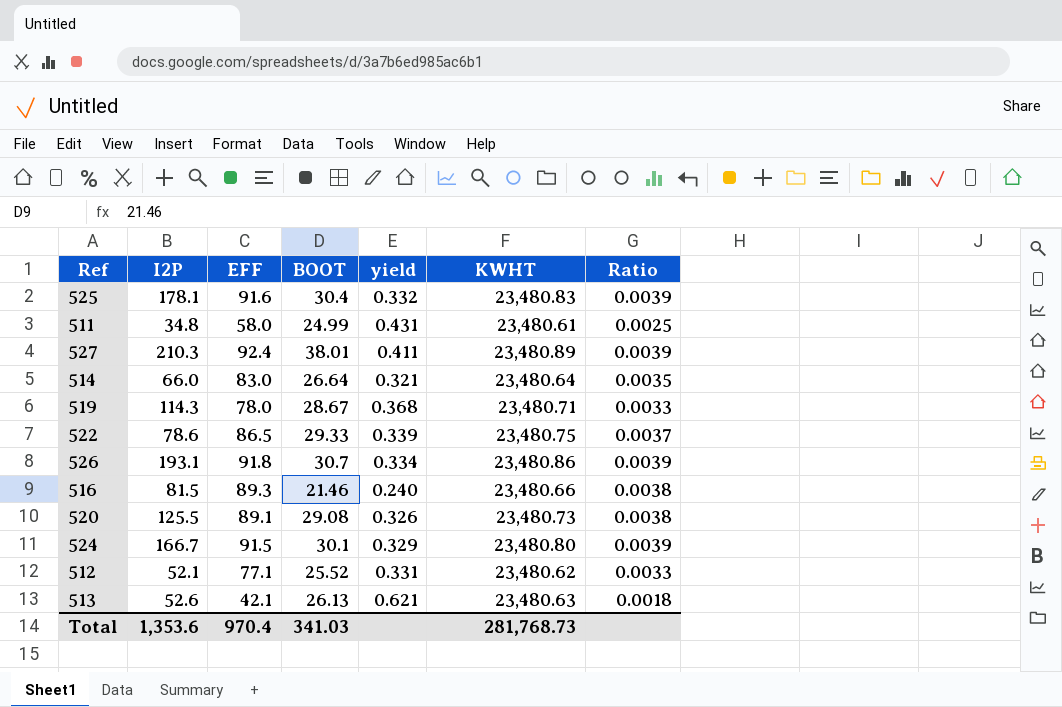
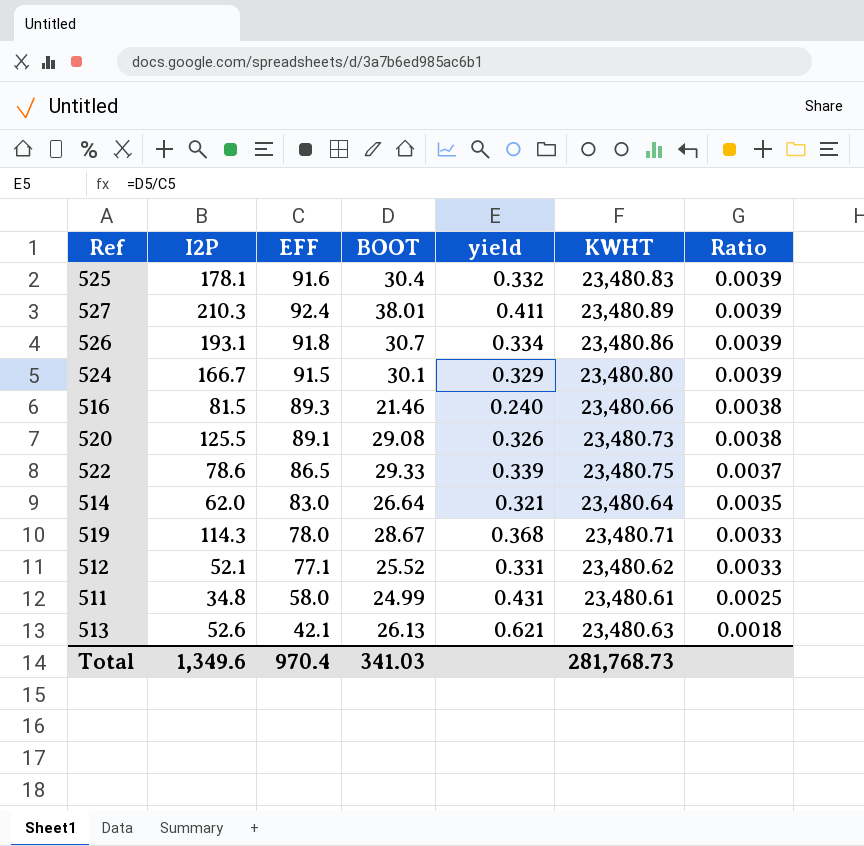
row order: none -> Ratio descending
514 | I2P: 66.0 -> 62.0
Total | I2P: 1,353.6 -> 1,349.6

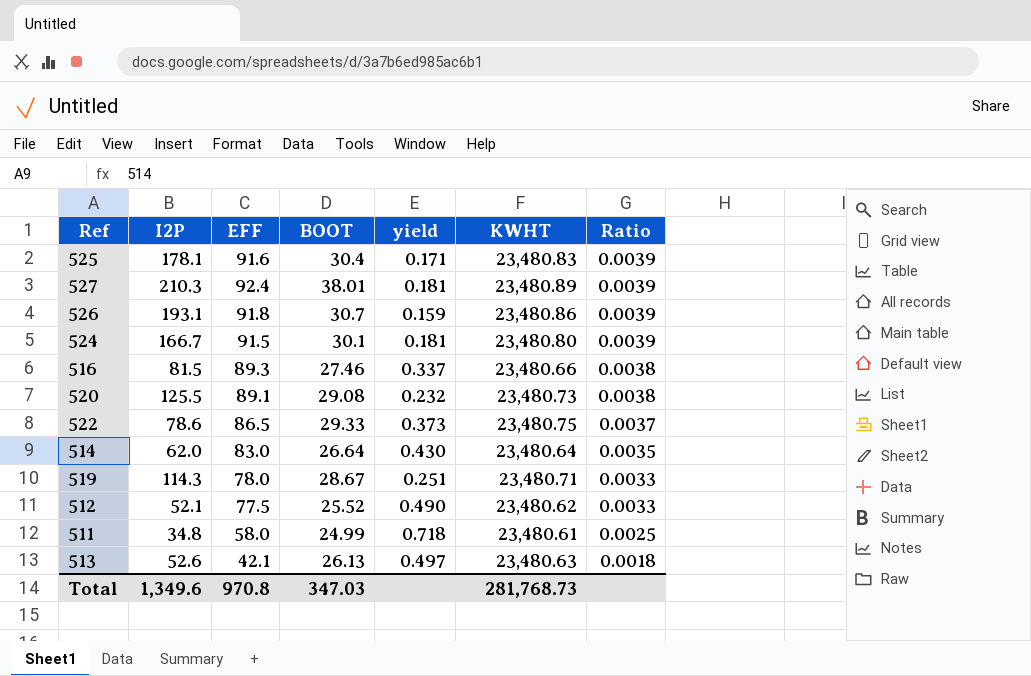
column yield | formula: [BOOT] / [EFF] -> [BOOT] / [I2P]
516 | BOOT: 21.46 -> 27.46
512 | EFF: 77.1 -> 77.5
Total | EFF: 970.4 -> 970.8
Total | BOOT: 341.03 -> 347.03

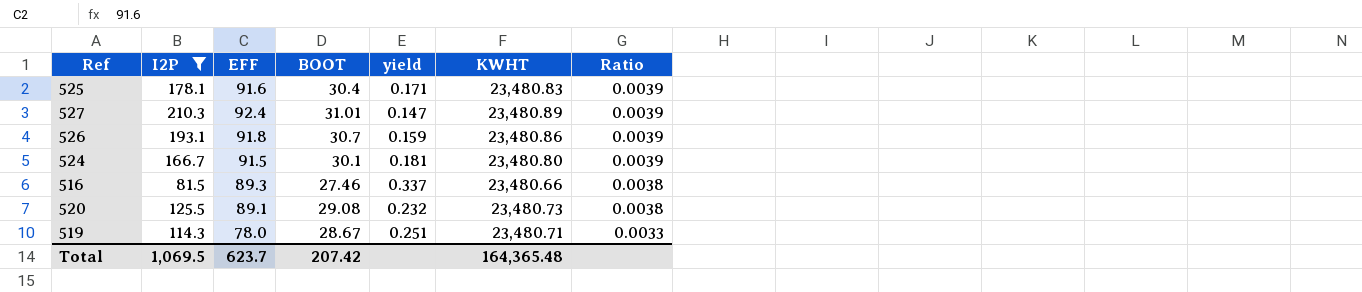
filter: none -> I2P >= 81.5
527 | BOOT: 38.01 -> 31.01
527 | yield: 0.181 -> 0.147
Total | I2P: 1,349.6 -> 1,069.5
Total | EFF: 970.8 -> 623.7
Total | BOOT: 347.03 -> 207.42
Total | KWHT: 281,768.73 -> 164,365.48

